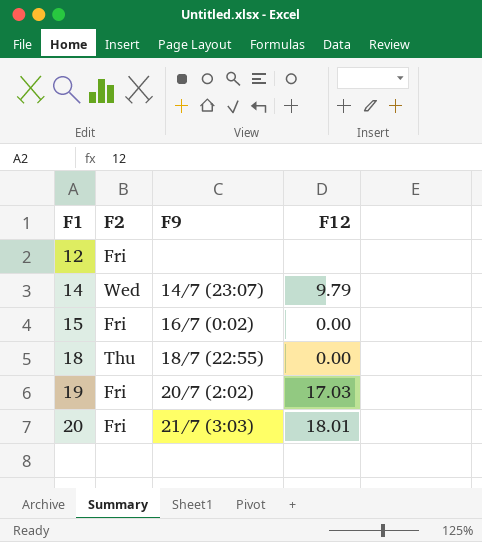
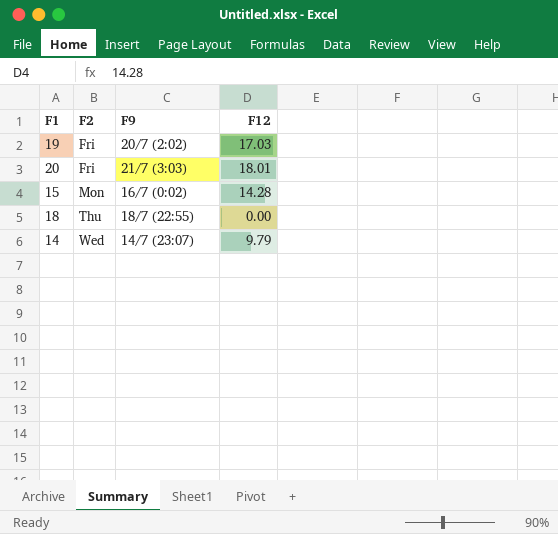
row order: F1 ascending -> F2 ascending
row 12: Fri | none | none -> none
15 | F2: Fri -> Mon
15 | F12: 0.00 -> 14.28

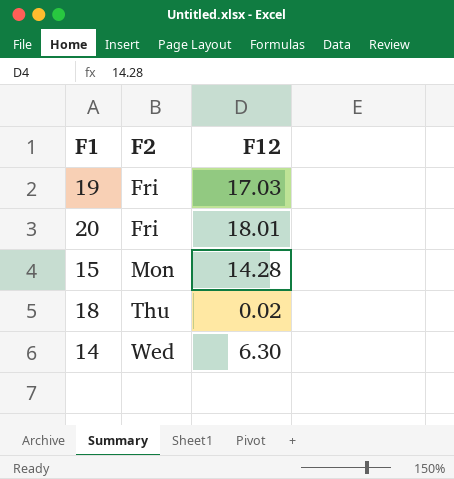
column F9 | position: 3 -> none
18 | F12: 0.00 -> 0.02
14 | F12: 9.79 -> 6.30

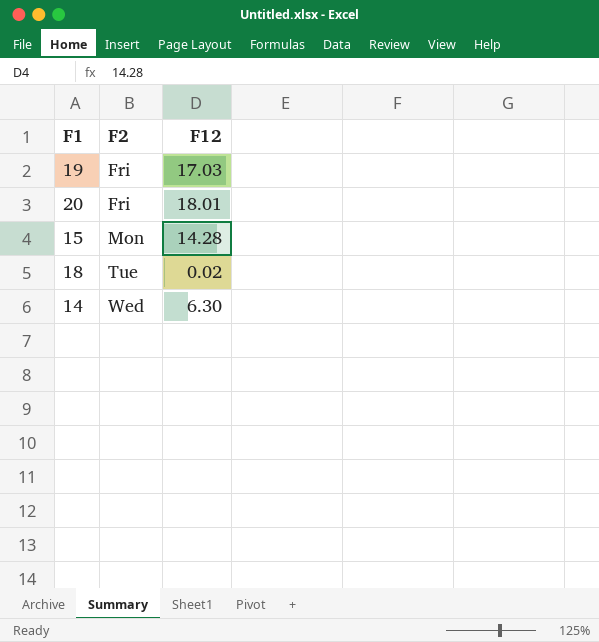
18 | F2: Thu -> Tue

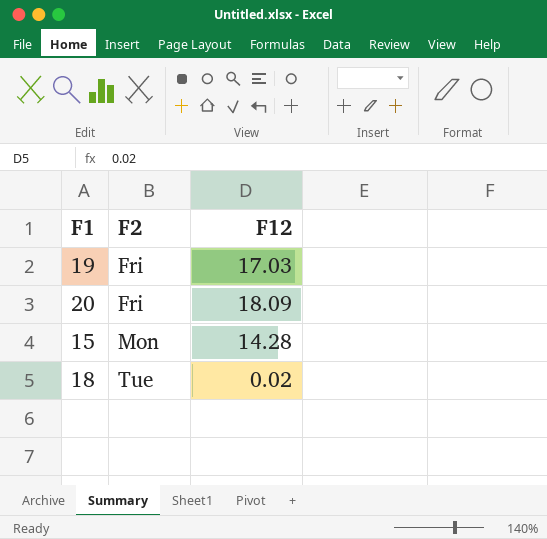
row 14: Wed | 6.30 -> none
20 | F12: 18.01 -> 18.09

